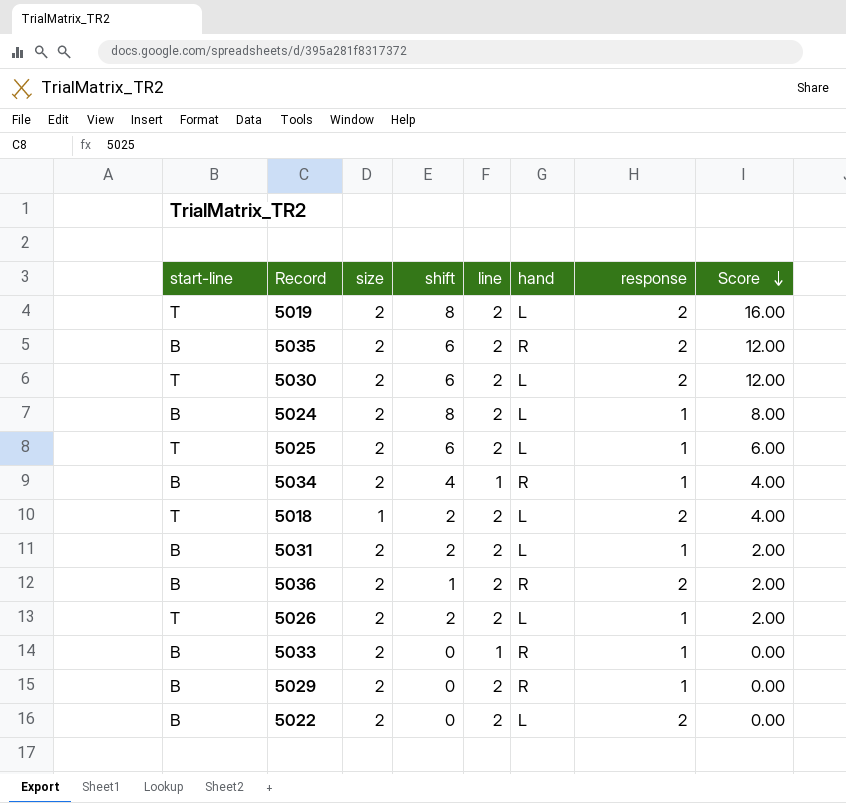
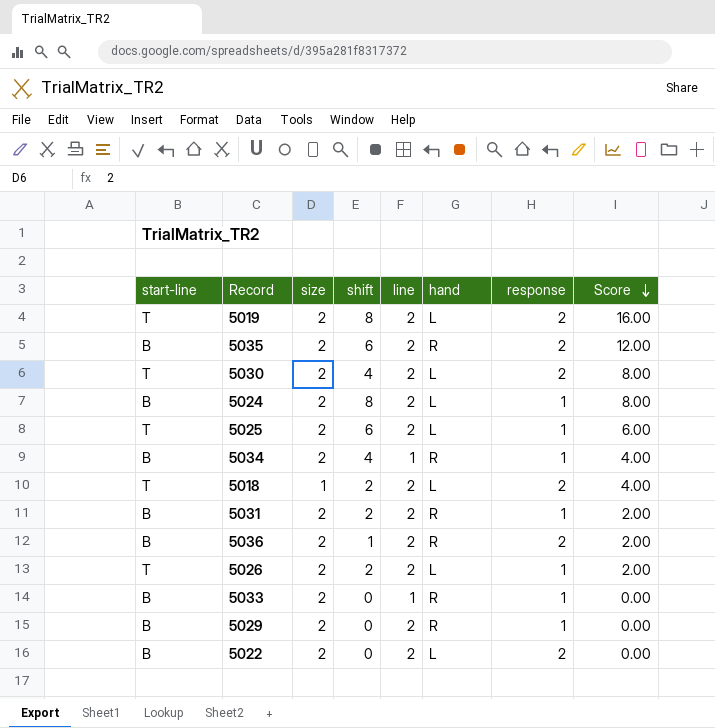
5030 | shift: 6 -> 4
5030 | Score: 12.00 -> 8.00
5031 | hand: L -> R

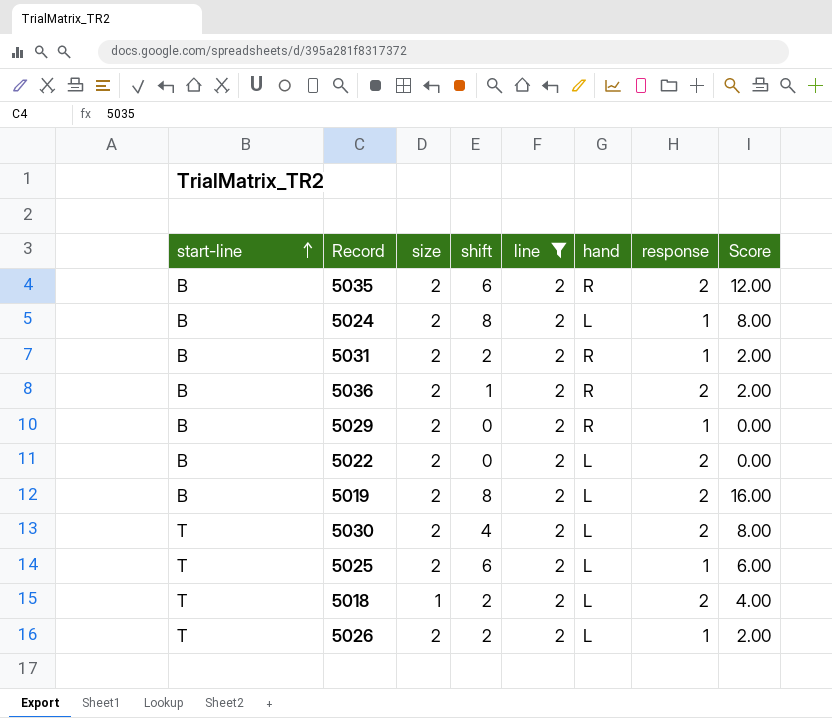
filter: none -> line = 2
row order: Score descending -> start-line ascending
5019 | start-line: T -> B

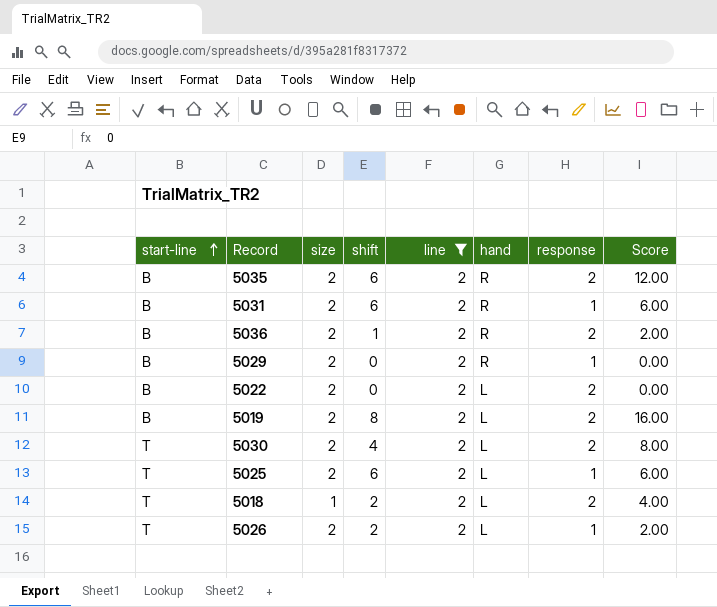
row 5024: B | 2 | 8 | 2 | L | 1 | 8.00 -> none
5031 | shift: 2 -> 6
5031 | Score: 2.00 -> 6.00

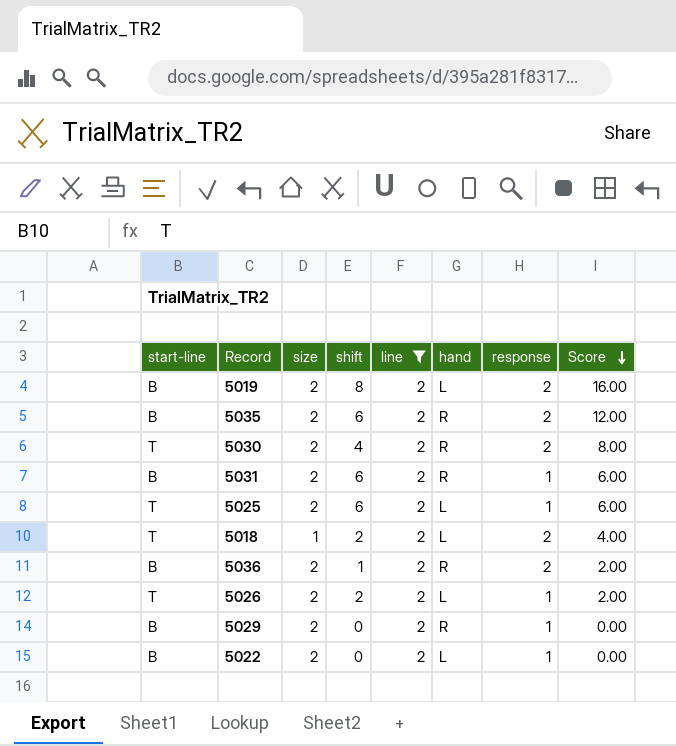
row order: start-line ascending -> Score descending
5030 | hand: L -> R
5022 | response: 2 -> 1

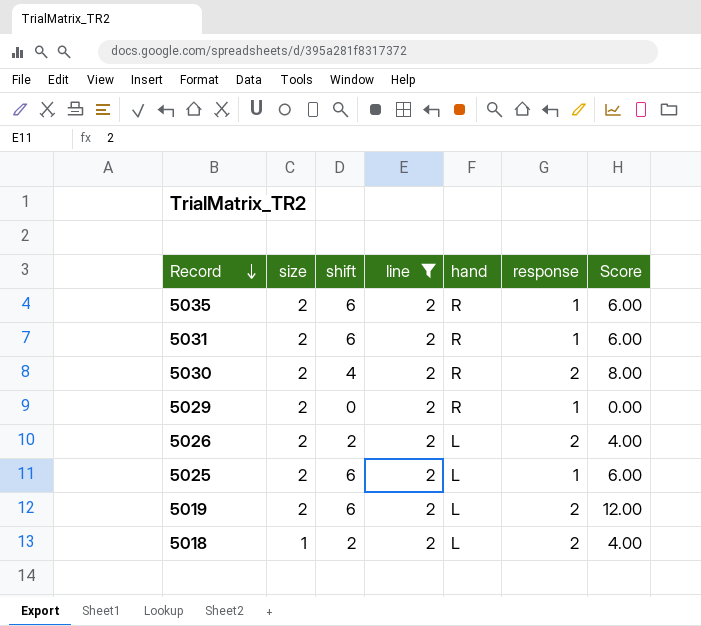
row order: Score descending -> Record descending
column start-line | position: 1 -> none
row 5036: B | 2 | 1 | 2 | R | 2 | 2.00 -> none
row 5022: B | 2 | 0 | 2 | L | 1 | 0.00 -> none
5035 | response: 2 -> 1
5035 | Score: 12.00 -> 6.00
5026 | response: 1 -> 2
5026 | Score: 2.00 -> 4.00
5019 | shift: 8 -> 6
5019 | Score: 16.00 -> 12.00

